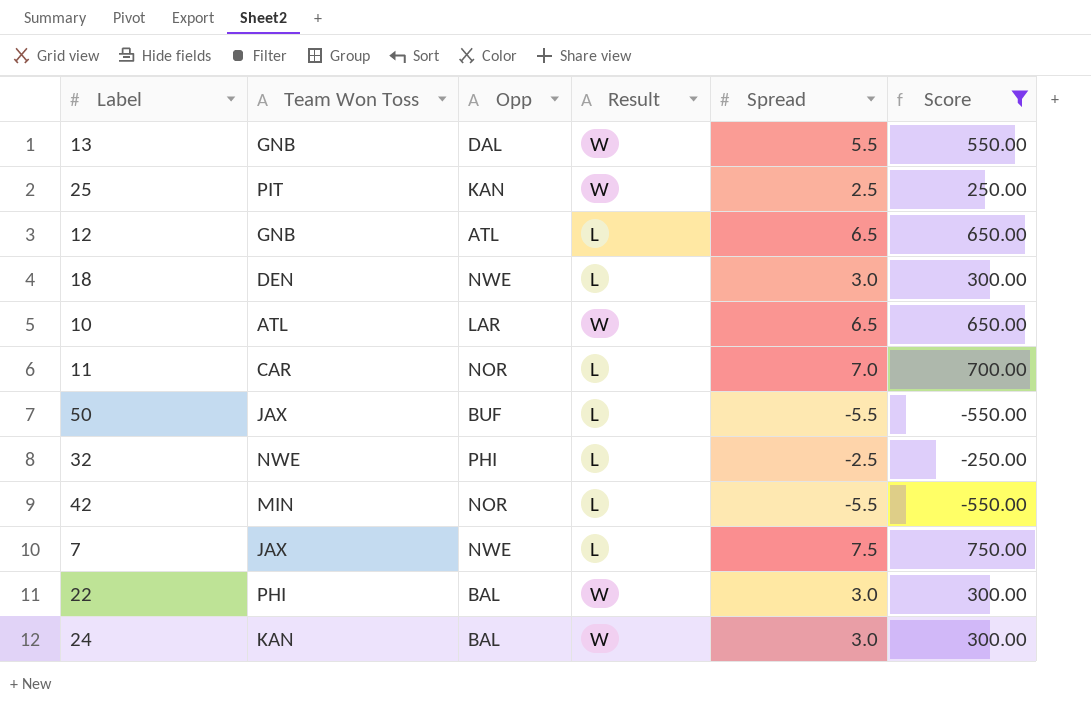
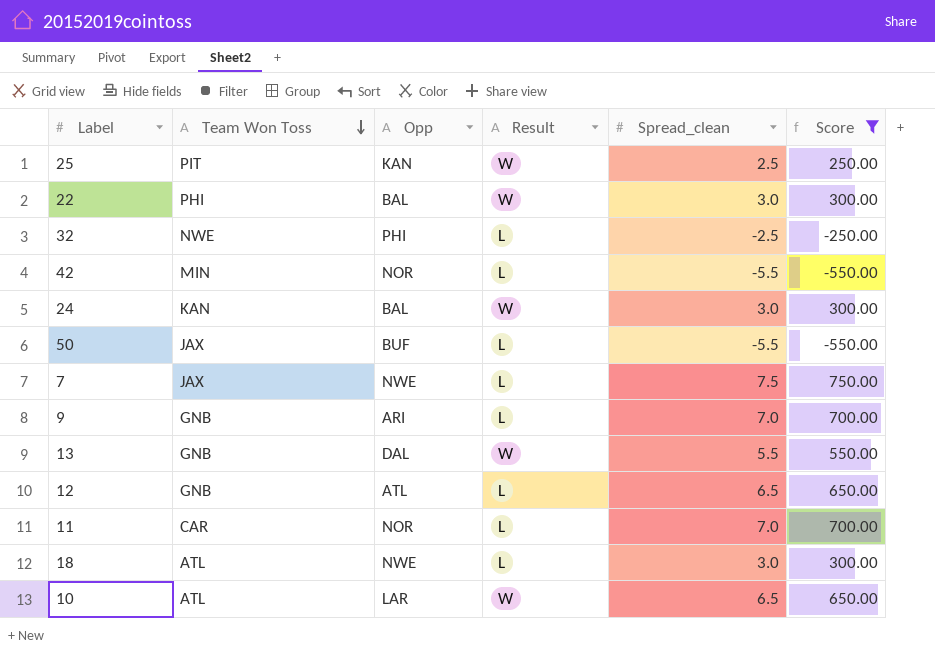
row order: none -> Team Won Toss descending
column name: Spread -> Spread_clean
row 9: none -> GNB | ARI | L | 7.0 | 700.00
18 | Team Won Toss: DEN -> ATL

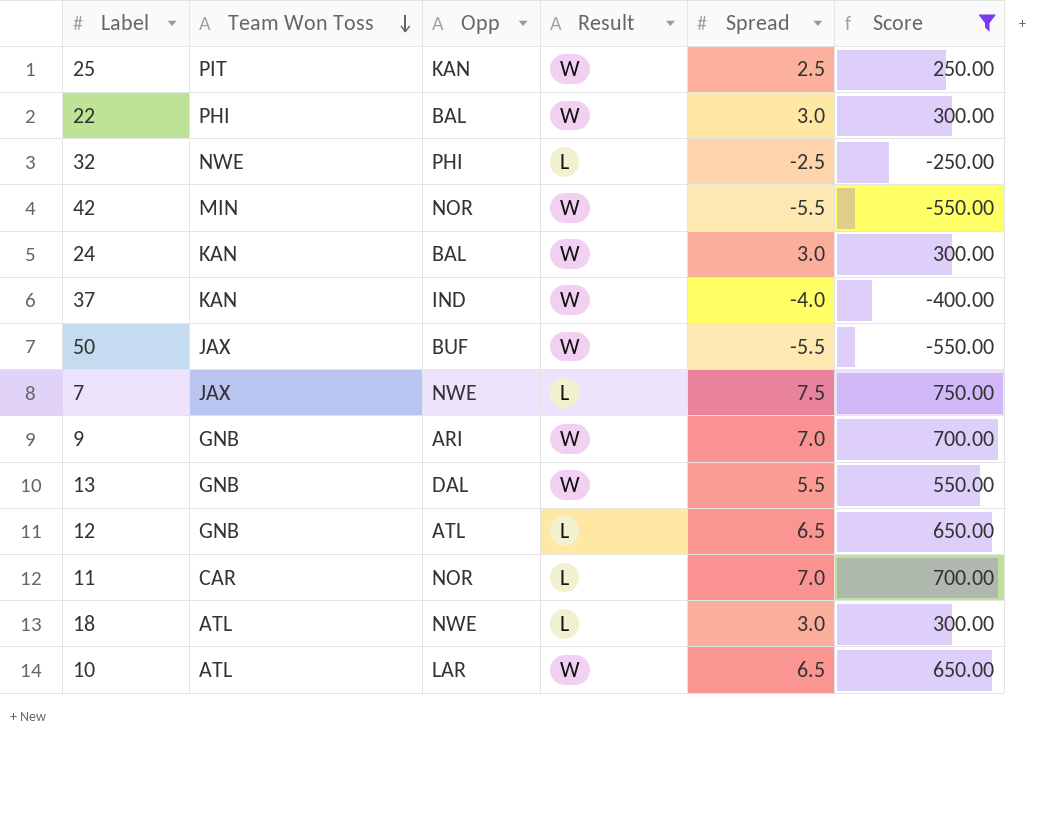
column name: Spread_clean -> Spread
42 | Result: L -> W
row 37: none -> KAN | IND | W | -4.0 | -400.00
50 | Result: L -> W
9 | Result: L -> W

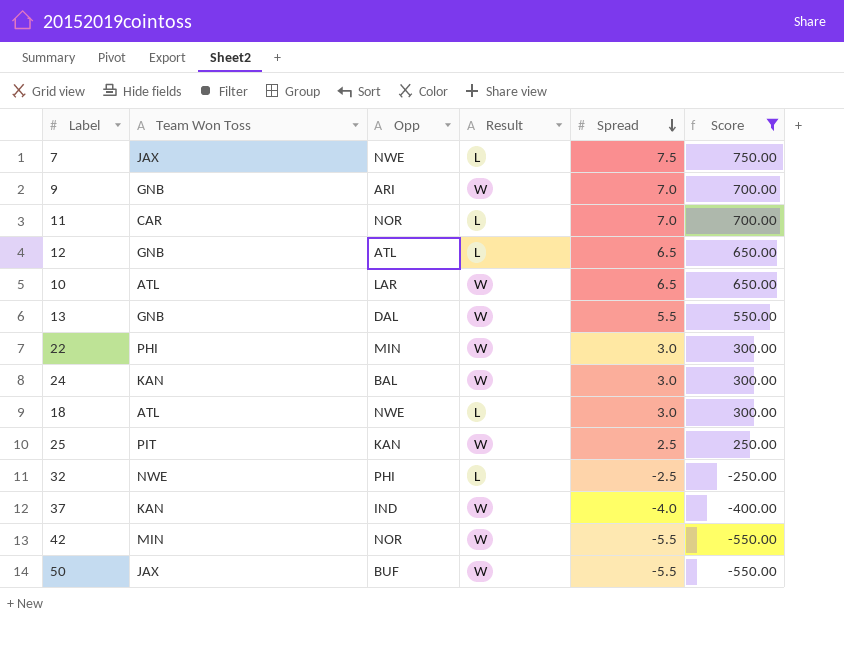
row order: Team Won Toss descending -> Spread descending
22 | Opp: BAL -> MIN

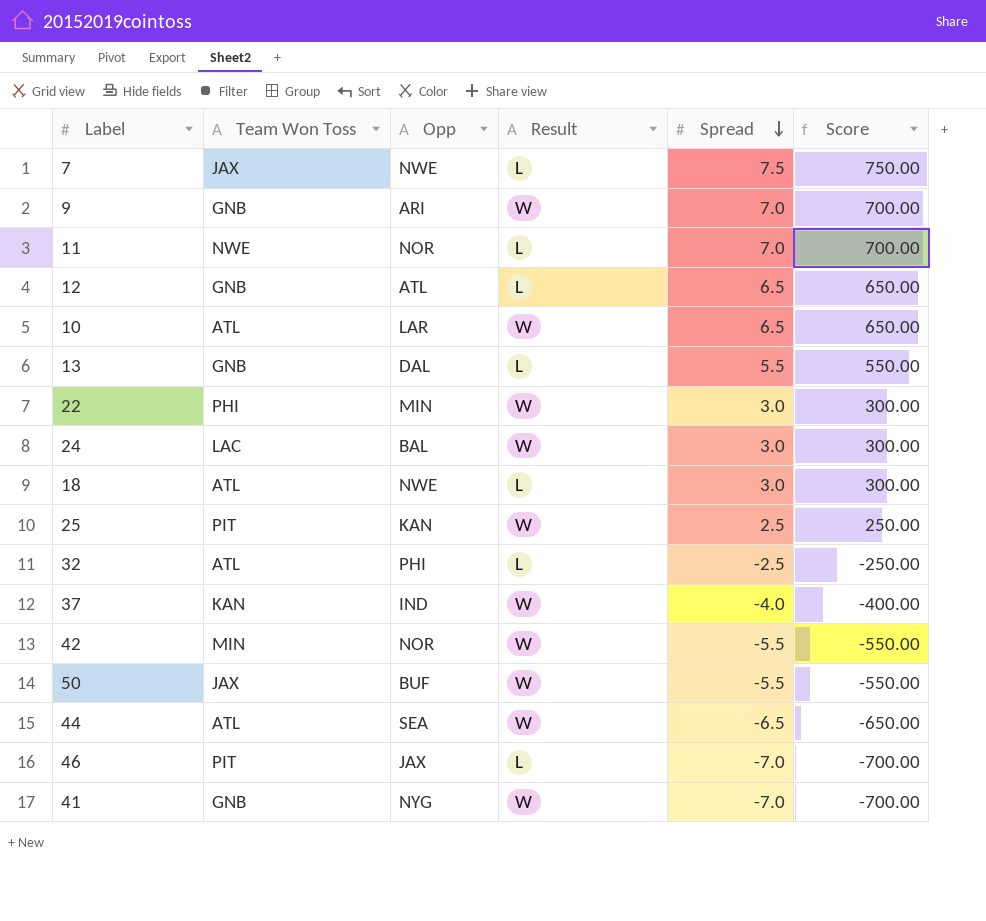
filter: Score >= -550.00 -> none
11 | Team Won Toss: CAR -> NWE
13 | Result: W -> L
24 | Team Won Toss: KAN -> LAC
32 | Team Won Toss: NWE -> ATL

